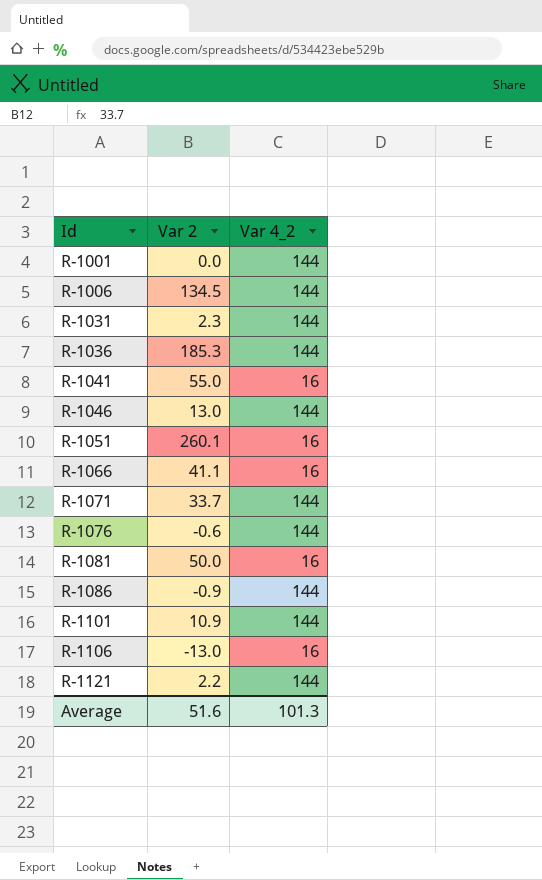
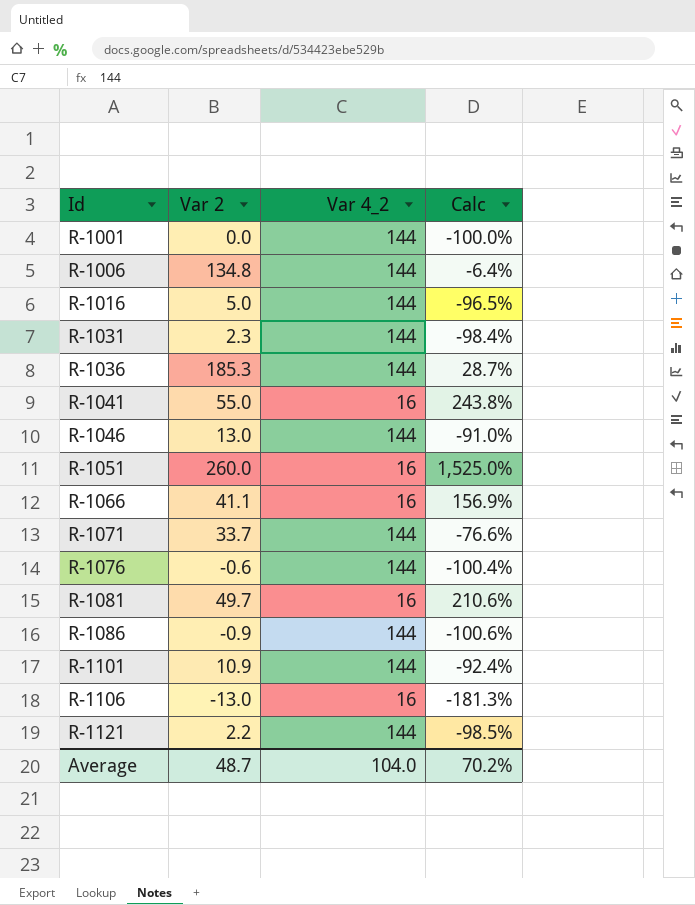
column Calc | formula: none -> ([Var 2] - [Var 4_2]) / [Var 4_2]
R-1006 | Var 2: 134.5 -> 134.8
row R-1016: none -> 5.0 | 144 | -96.5%
R-1051 | Var 2: 260.1 -> 260.0
R-1081 | Var 2: 50.0 -> 49.7
Average | Var 2: 51.6 -> 48.7
Average | Var 4_2: 101.3 -> 104.0

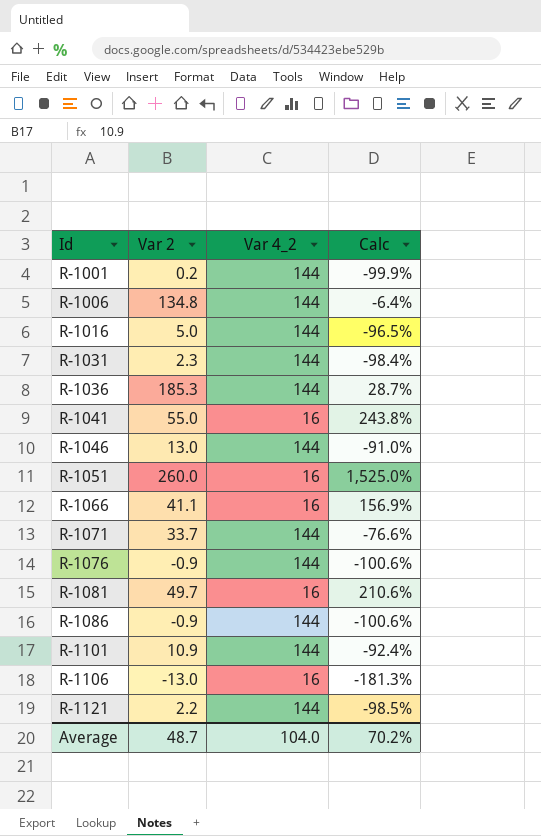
R-1001 | Var 2: 0.0 -> 0.2
R-1001 | Calc: -100.0% -> -99.9%
R-1076 | Var 2: -0.6 -> -0.9
R-1076 | Calc: -100.4% -> -100.6%

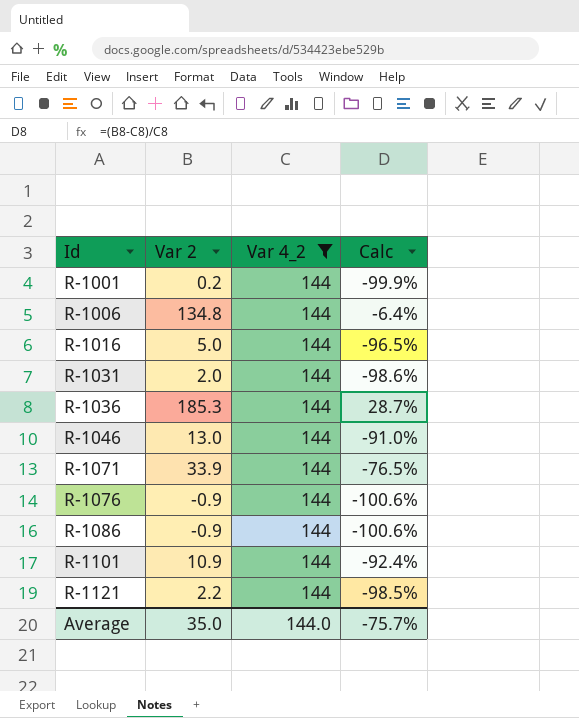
filter: none -> Var 4_2 = 144
R-1031 | Var 2: 2.3 -> 2.0
R-1031 | Calc: -98.4% -> -98.6%
R-1071 | Var 2: 33.7 -> 33.9
R-1071 | Calc: -76.6% -> -76.5%
Average | Var 2: 48.7 -> 35.0
Average | Var 4_2: 104.0 -> 144.0
Average | Calc: 70.2% -> -75.7%

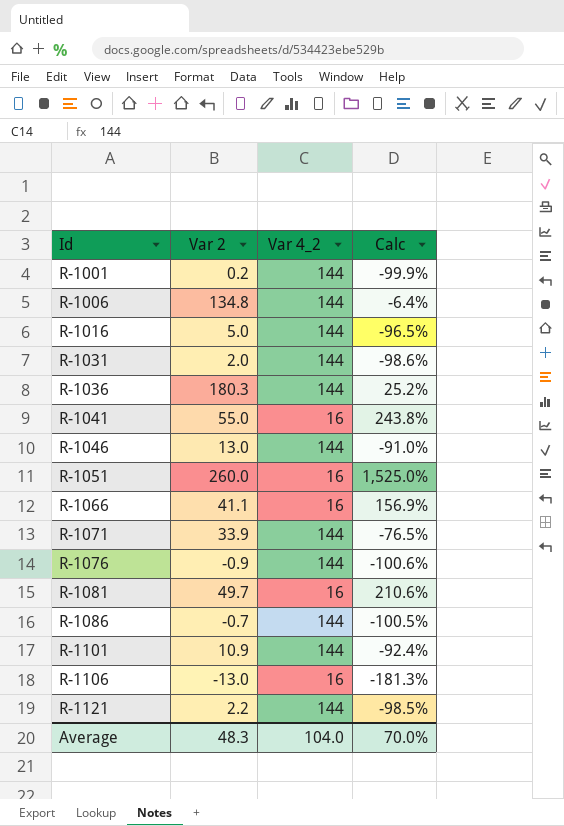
filter: Var 4_2 = 144 -> none
R-1036 | Var 2: 185.3 -> 180.3
R-1036 | Calc: 28.7% -> 25.2%
R-1086 | Var 2: -0.9 -> -0.7
R-1086 | Calc: -100.6% -> -100.5%
Average | Var 2: 35.0 -> 48.3
Average | Var 4_2: 144.0 -> 104.0
Average | Calc: -75.7% -> 70.0%

